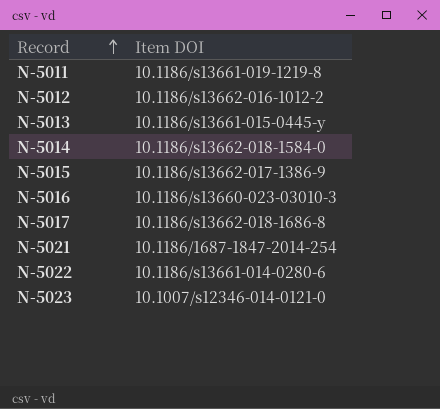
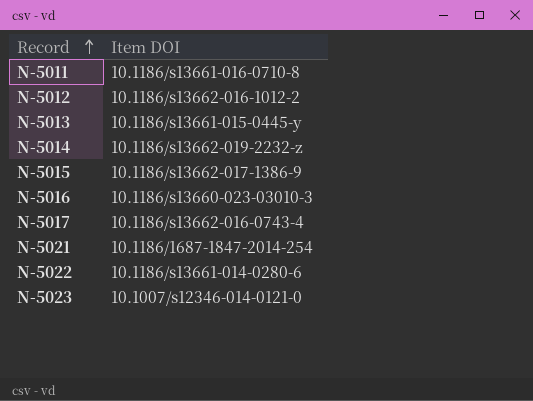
N-5011 | Item DOI: 10.1186/s13661-019-1219-8 -> 10.1186/s13661-016-0710-8
N-5014 | Item DOI: 10.1186/s13662-018-1584-0 -> 10.1186/s13662-019-2232-z
N-5017 | Item DOI: 10.1186/s13662-018-1686-8 -> 10.1186/s13662-016-0743-4

